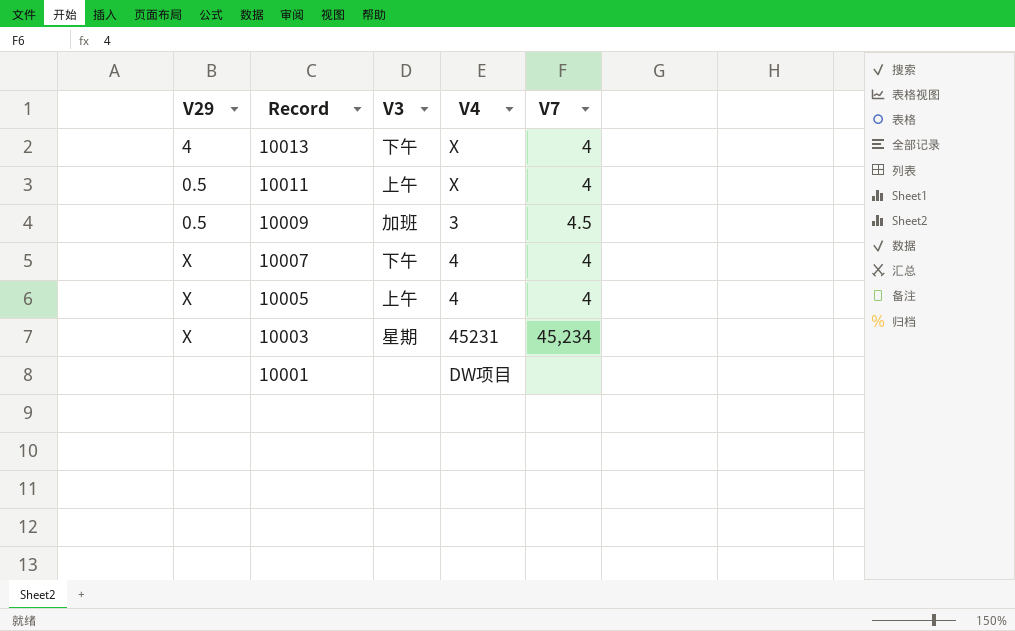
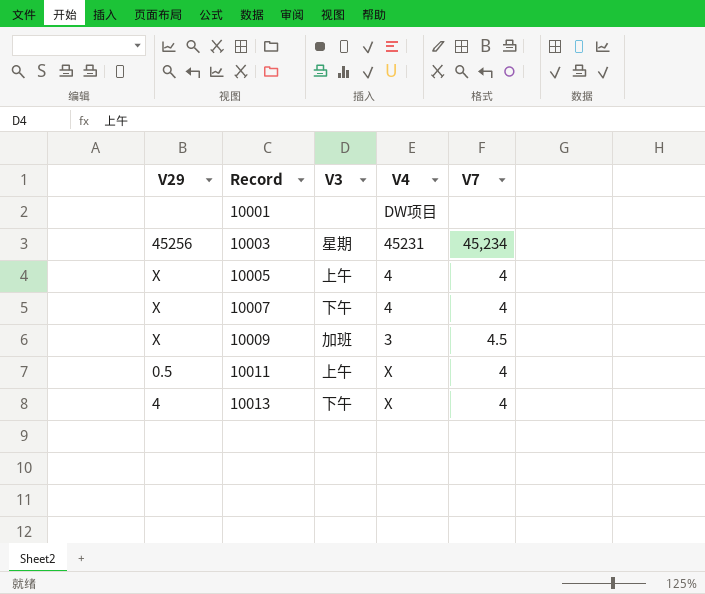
row order: Record descending -> Record ascending
10003 | V29: X -> 45256
10009 | V29: 0.5 -> X

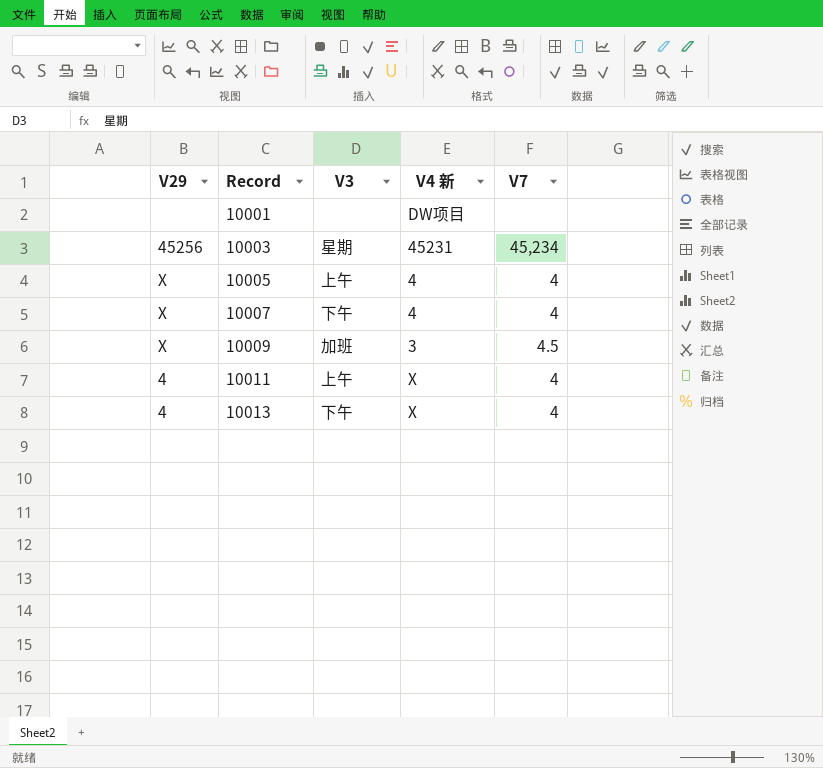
column name: V4 -> V4 新
10011 | V29: 0.5 -> 4

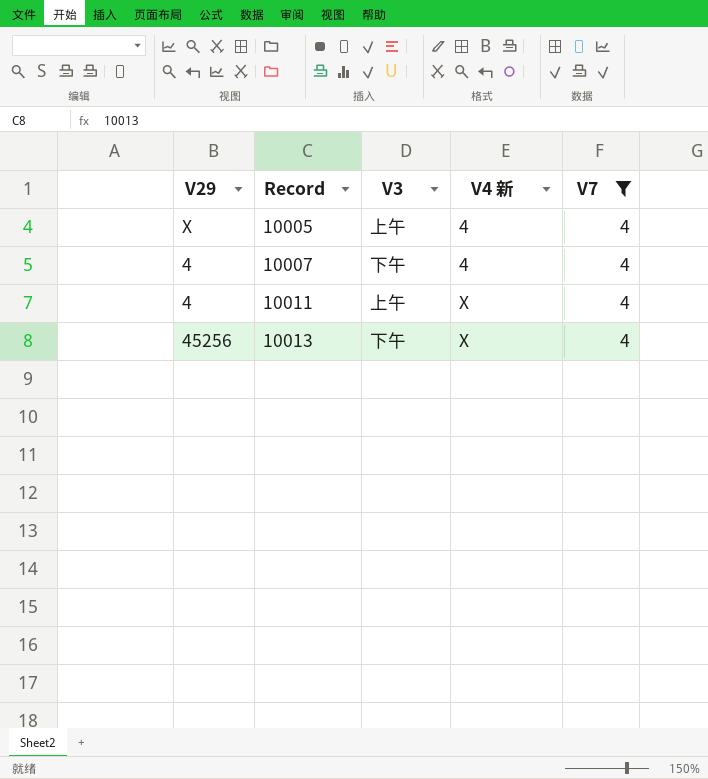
filter: none -> V7 = 4
10007 | V29: X -> 4
10013 | V29: 4 -> 45256

